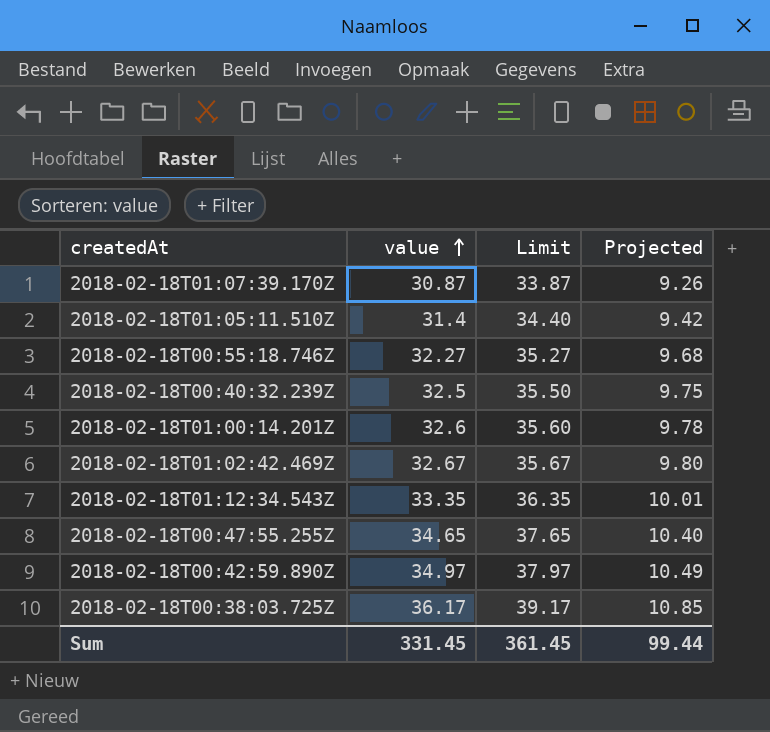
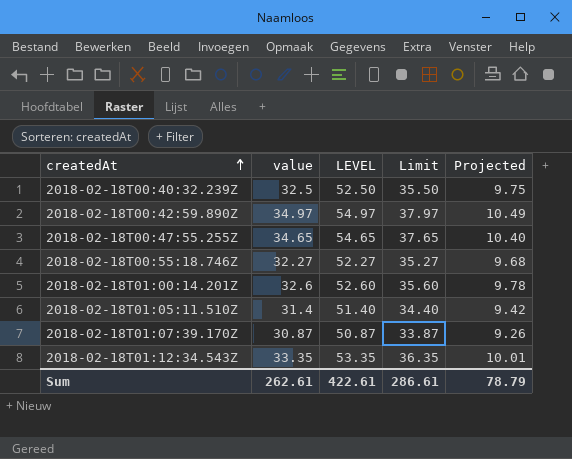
row order: value ascending -> createdAt ascending
column LEVEL | formula: none -> [value] + 20
row 2018-02-18T01:02:42.469Z: 32.67 | 35.67 | 9.80 -> none
row 2018-02-18T00:38:03.725Z: 36.17 | 39.17 | 10.85 -> none
Sum | value: 331.45 -> 262.61
Sum | Limit: 361.45 -> 286.61
Sum | Projected: 99.44 -> 78.79

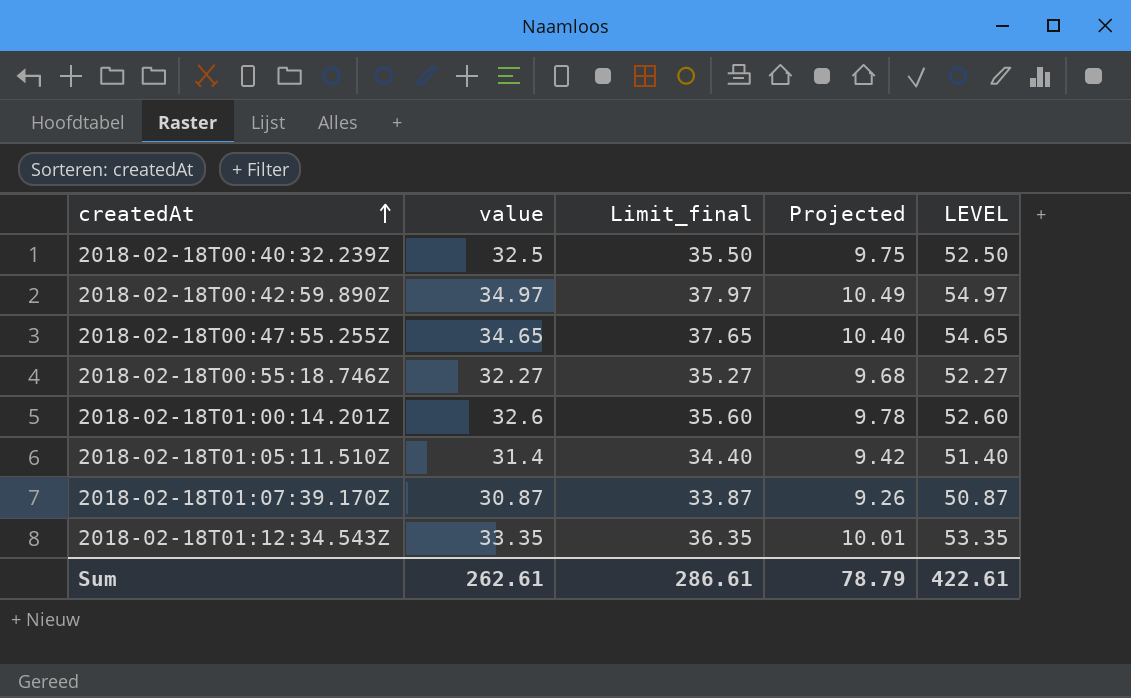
column name: Limit -> Limit_final
column LEVEL | position: 3 -> 5

